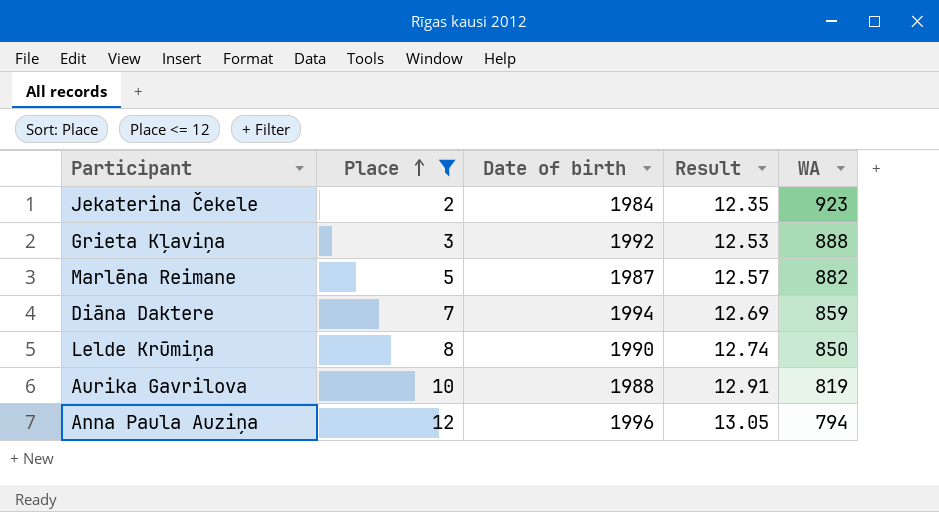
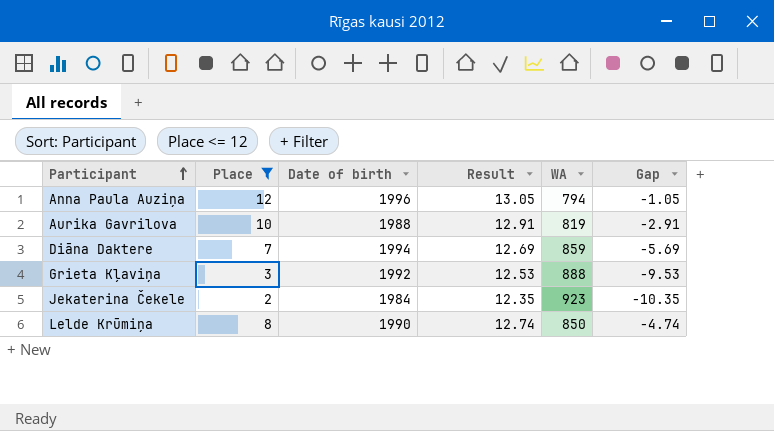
row order: Place ascending -> Participant ascending
column Gap | formula: none -> [Place] - [Result]
row Marlēna Reimane: 5 | 1987 | 12.57 | 882 -> none

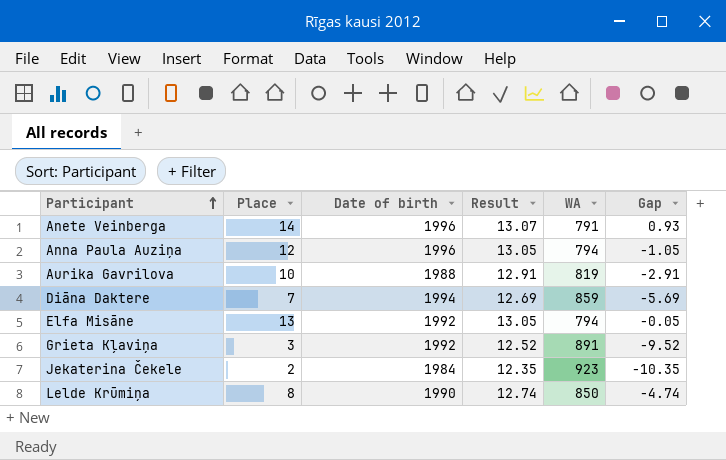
filter: Place <= 12 -> none
Grieta Kļaviņa | Result: 12.53 -> 12.52
Grieta Kļaviņa | WA: 888 -> 891
Grieta Kļaviņa | Gap: -9.53 -> -9.52

